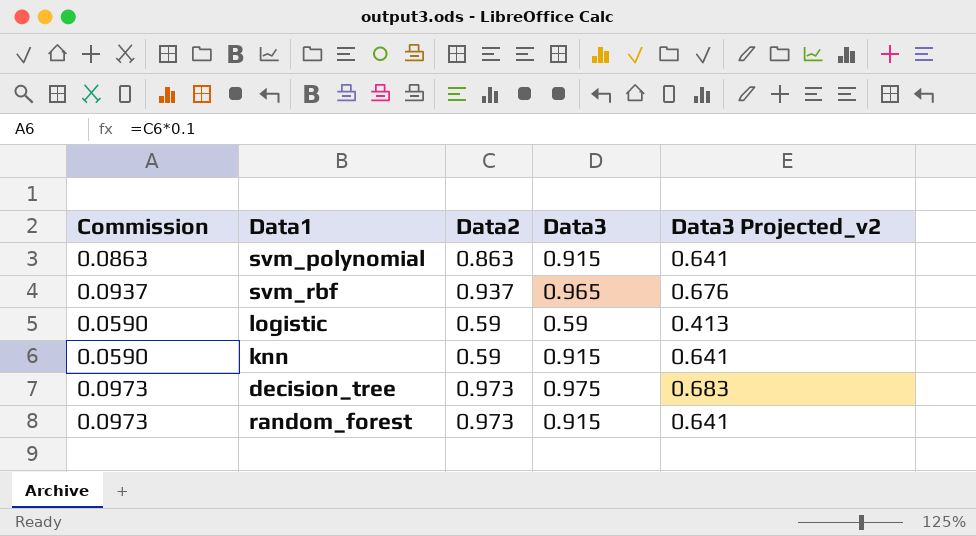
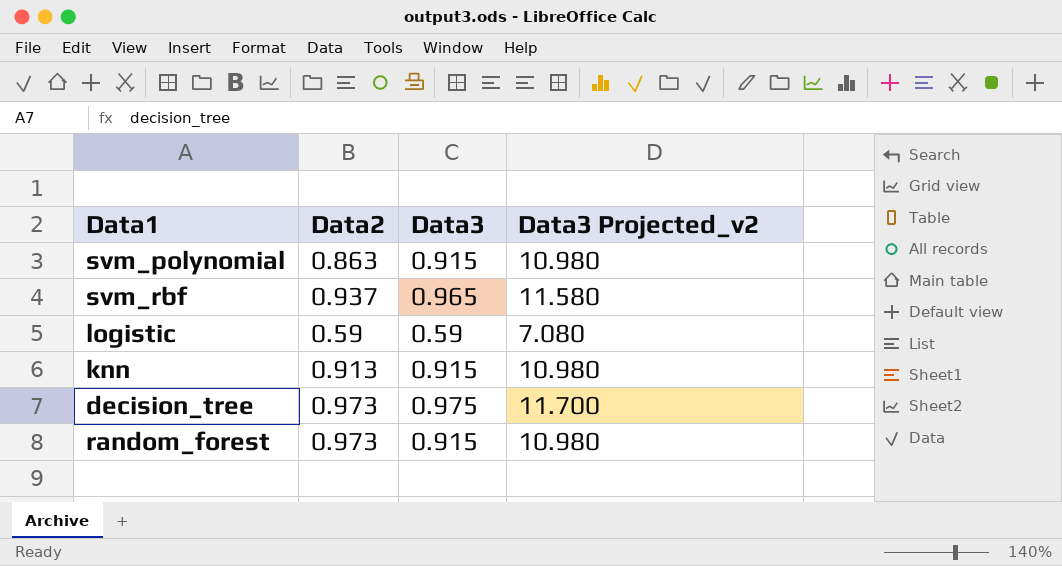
column Commission | formula: [Data2] * 0.1 -> none
column Data3 Projected_v2 | formula: [Data3] * 0.7 -> [Data3] * 12
knn | Data2: 0.59 -> 0.913

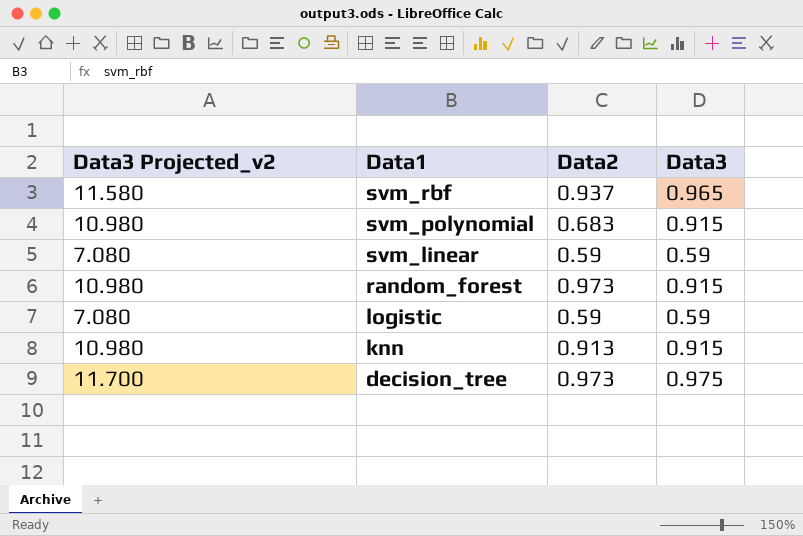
row order: none -> Data1 descending
column Data3 Projected_v2 | position: 4 -> 1
svm_polynomial | Data2: 0.863 -> 0.683
row svm_linear: none -> 7.080 | 0.59 | 0.59

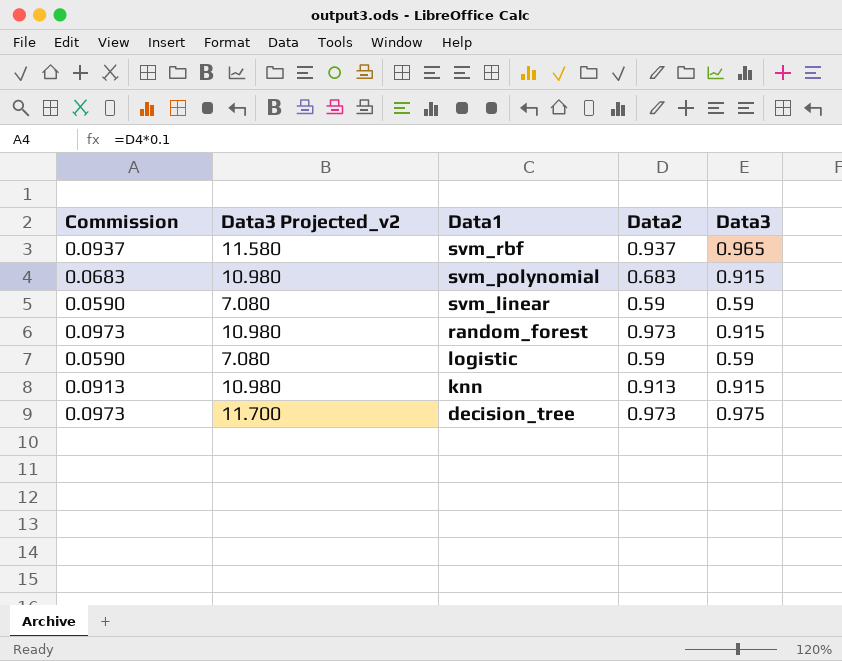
column Commission | formula: none -> [Data2] * 0.1

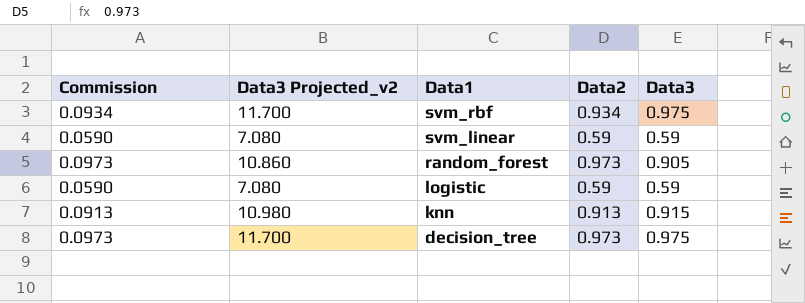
row svm_polynomial: 0.0683 | 10.980 | 0.683 | 0.915 -> none
svm_rbf | Commission: 0.0937 -> 0.0934
svm_rbf | Data3 Projected_v2: 11.580 -> 11.700
svm_rbf | Data2: 0.937 -> 0.934
svm_rbf | Data3: 0.965 -> 0.975
random_forest | Data3 Projected_v2: 10.980 -> 10.860
random_forest | Data3: 0.915 -> 0.905

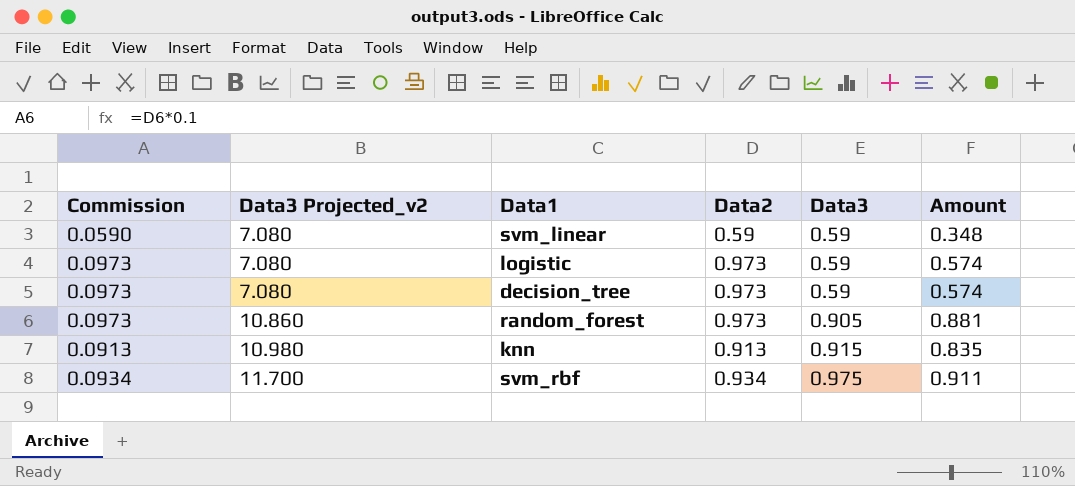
row order: Data1 descending -> Data3 Projected_v2 ascending
column Amount | formula: none -> [Data2] * [Data3]
logistic | Commission: 0.0590 -> 0.0973
logistic | Data2: 0.59 -> 0.973
decision_tree | Data3 Projected_v2: 11.700 -> 7.080
decision_tree | Data3: 0.975 -> 0.59

